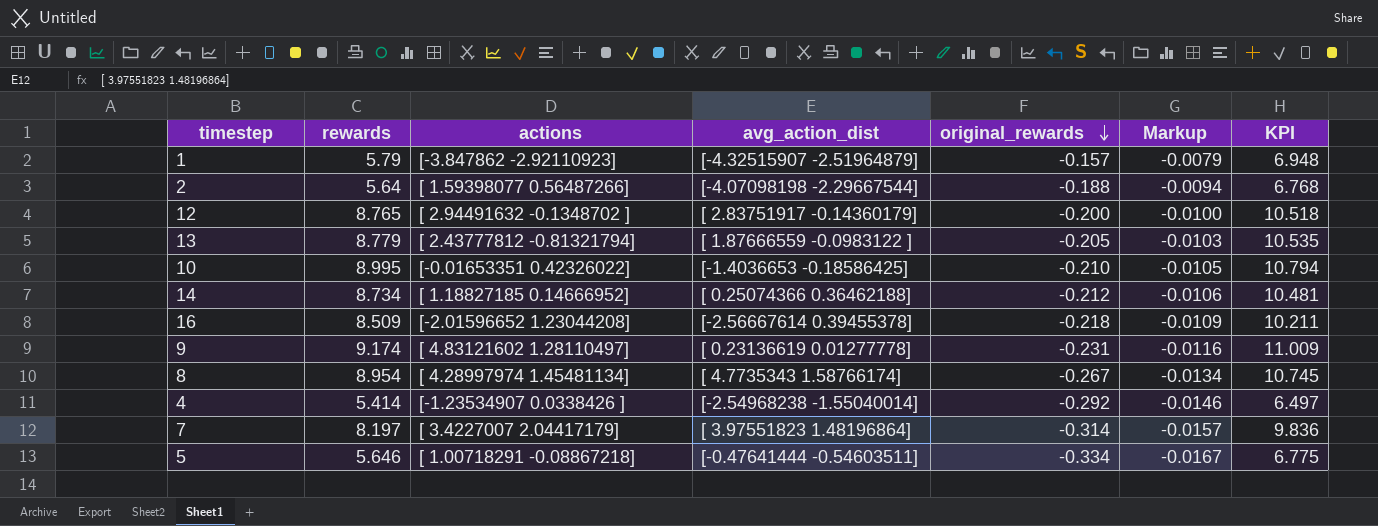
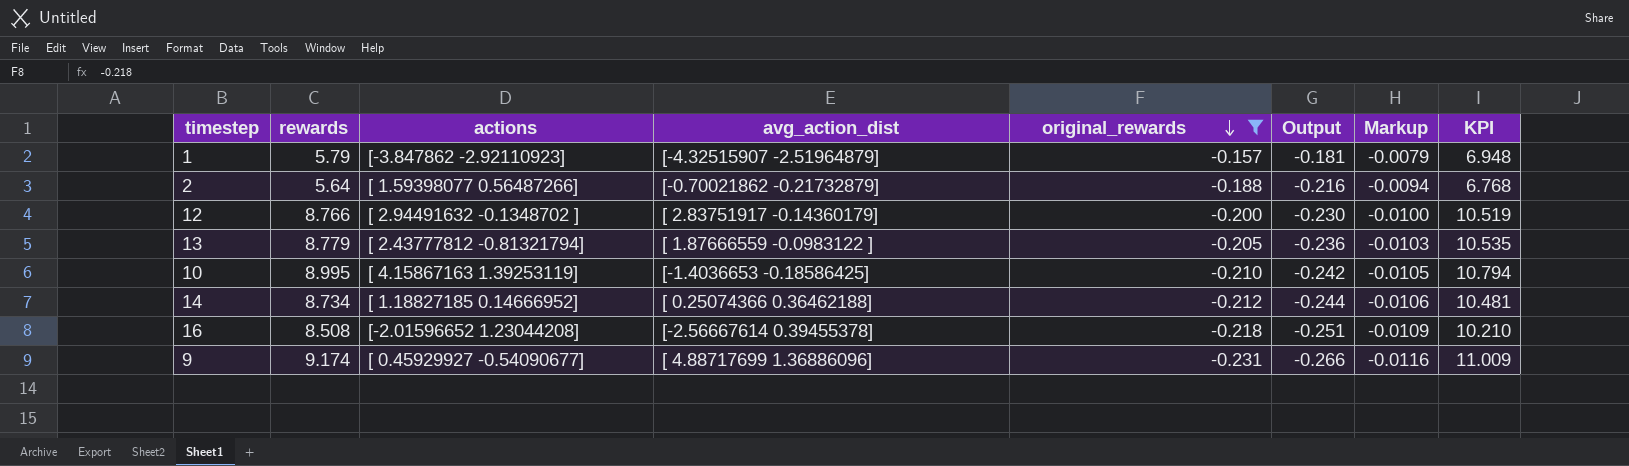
filter: none -> original_rewards >= -0.231
column Output | formula: none -> [original_rewards] * 1.15
2 | avg_action_dist: [-4.07098198 -2.29667544] -> [-0.70021862 -0.21732879]
12 | rewards: 8.765 -> 8.766
12 | KPI: 10.518 -> 10.519
10 | actions: [-0.01653351 0.42326022] -> [ 4.15867163 1.39253119]
16 | rewards: 8.509 -> 8.508
16 | KPI: 10.211 -> 10.210
9 | actions: [ 4.83121602 1.28110497] -> [ 0.45929927 -0.54090677]
9 | avg_action_dist: [ 0.23136619 0.01277778] -> [ 4.88717699 1.36886096]

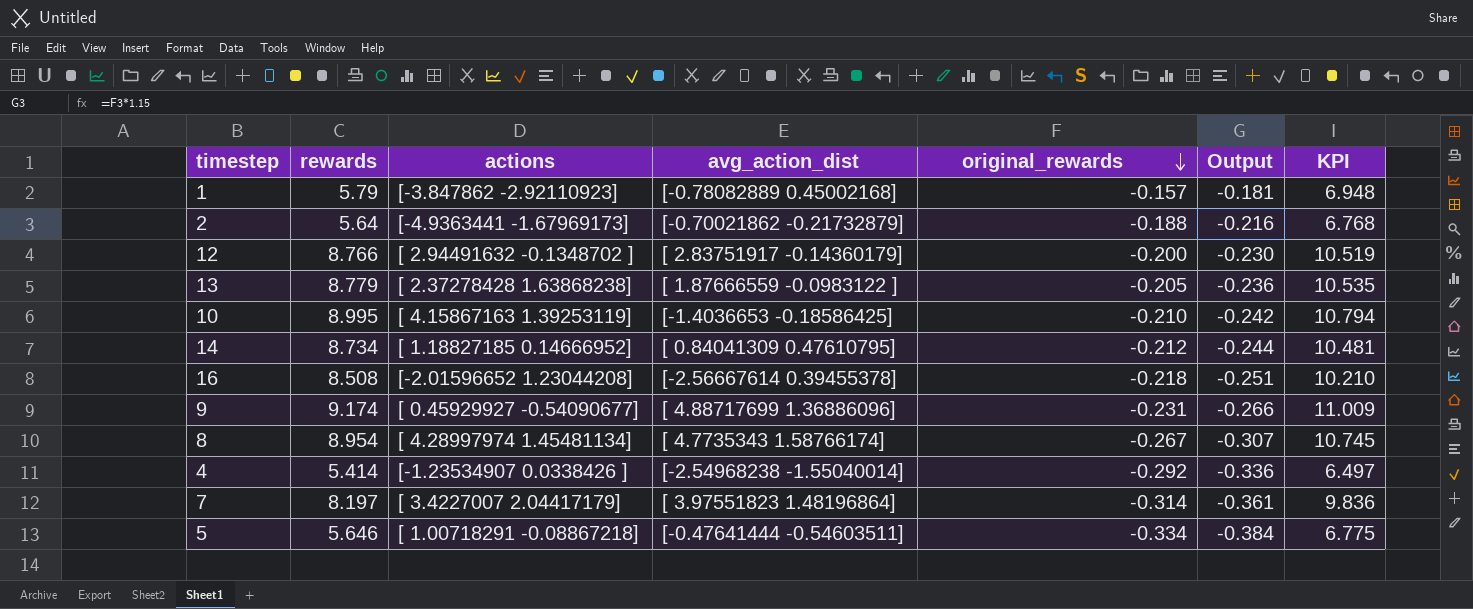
filter: original_rewards >= -0.231 -> none
column Markup | formula: [original_rewards] * 0.05 -> none
1 | avg_action_dist: [-4.32515907 -2.51964879] -> [-0.78082889 0.45002168]
2 | actions: [ 1.59398077 0.56487266] -> [-4.9363441 -1.67969173]
13 | actions: [ 2.43777812 -0.81321794] -> [ 2.37278428 1.63868238]
14 | avg_action_dist: [ 0.25074366 0.36462188] -> [ 0.84041309 0.47610795]

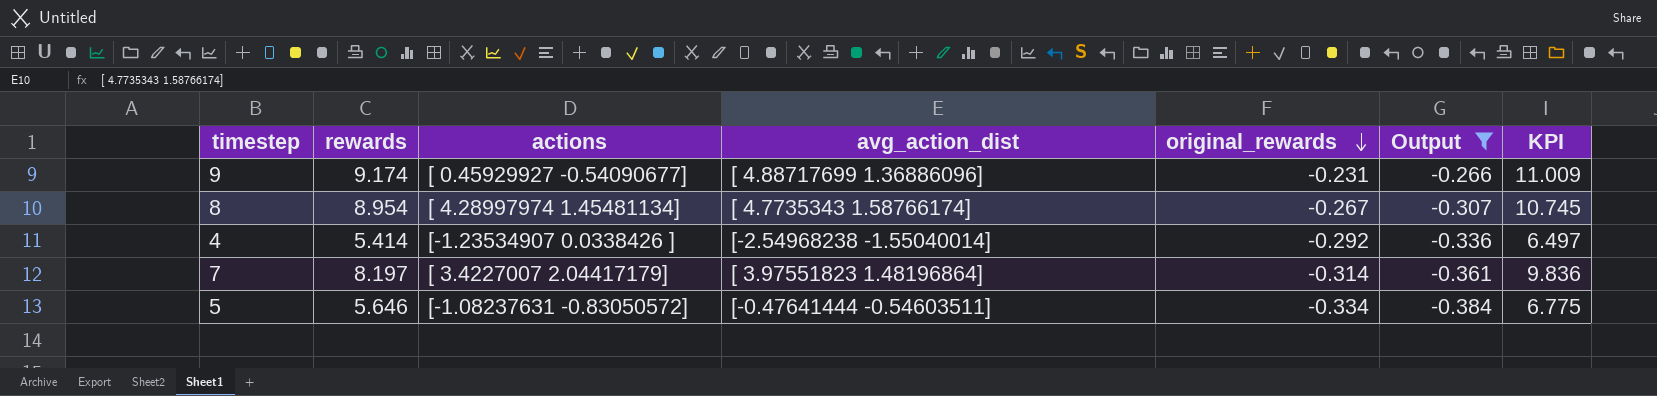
filter: none -> Output <= -0.266
5 | actions: [ 1.00718291 -0.08867218] -> [-1.08237631 -0.83050572]

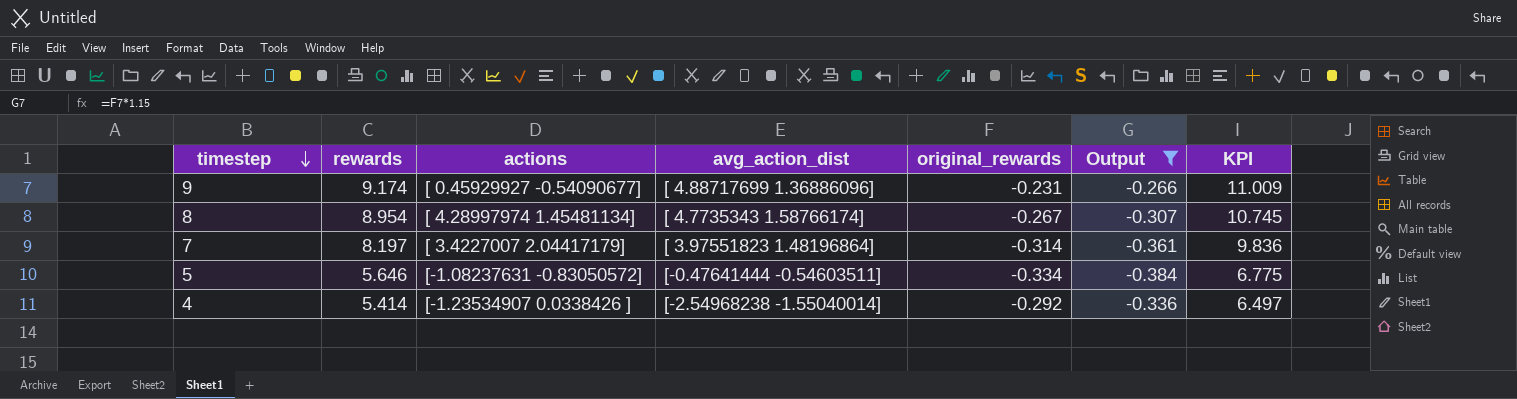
row order: original_rewards descending -> timestep descending

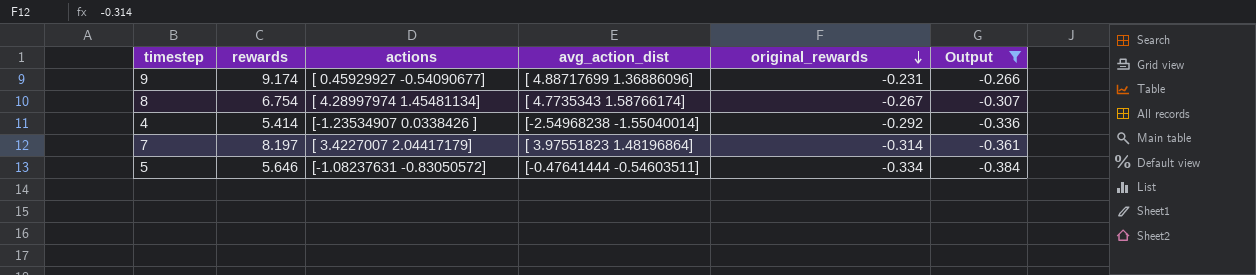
row order: timestep descending -> original_rewards descending
column KPI | formula: [rewards] * 1.2 -> none
8 | rewards: 8.954 -> 6.754

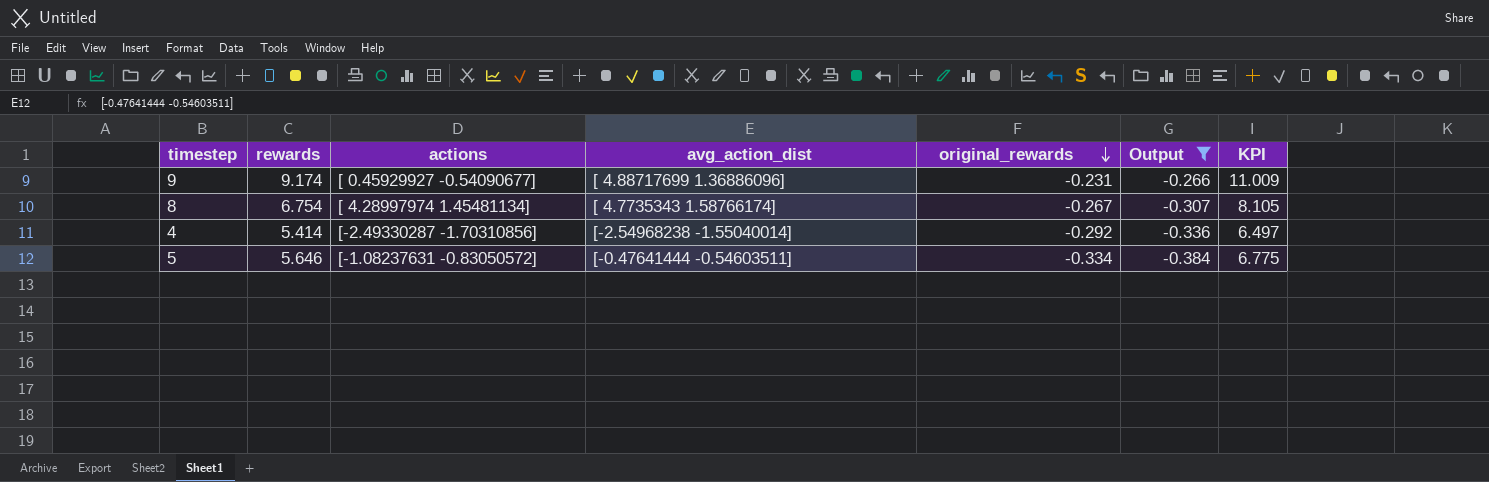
column KPI | formula: none -> [rewards] * 1.2
row 7: 8.197 | [ 3.4227007 2.04417179] | [ 3.97551823 1.48196864] | -0.314 | -0.361 -> none
4 | actions: [-1.23534907 0.0338426 ] -> [-2.49330287 -1.70310856]

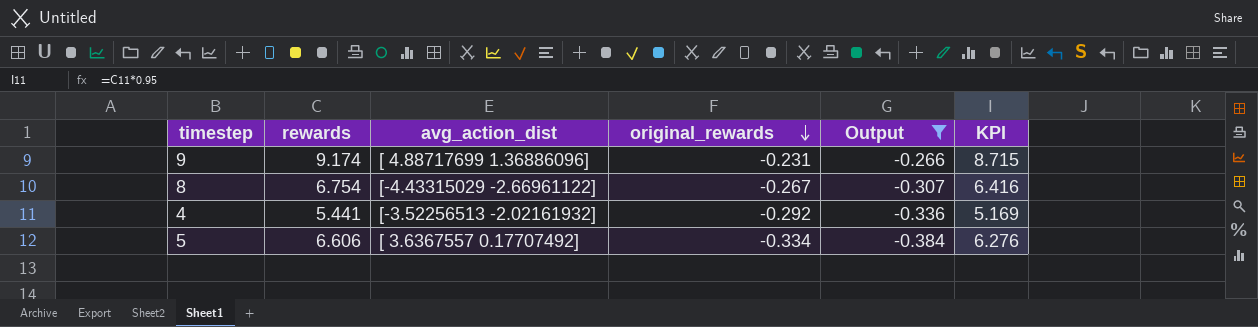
column actions | position: 3 -> none
column KPI | formula: [rewards] * 1.2 -> [rewards] * 0.95
8 | avg_action_dist: [ 4.7735343 1.58766174] -> [-4.43315029 -2.66961122]
4 | rewards: 5.414 -> 5.441
4 | avg_action_dist: [-2.54968238 -1.55040014] -> [-3.52256513 -2.02161932]
5 | rewards: 5.646 -> 6.606
5 | avg_action_dist: [-0.47641444 -0.54603511] -> [ 3.6367557 0.17707492]

